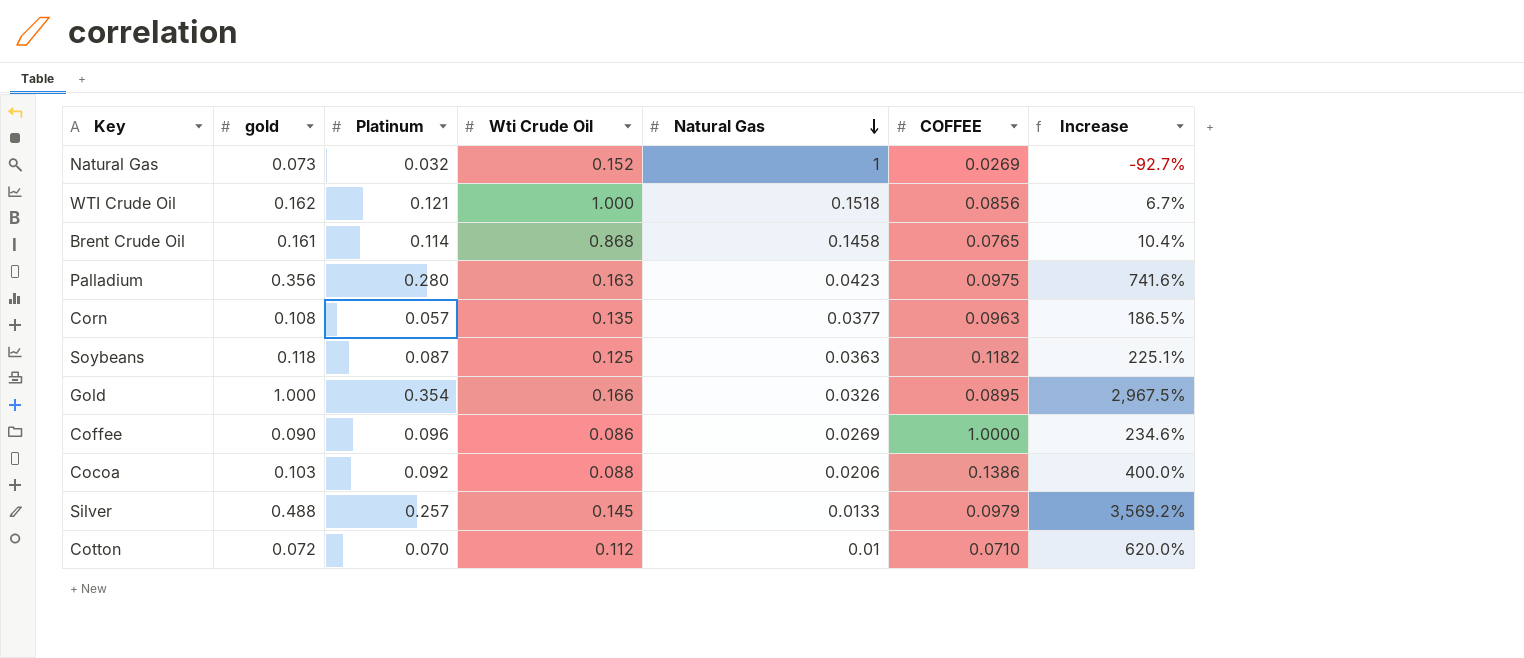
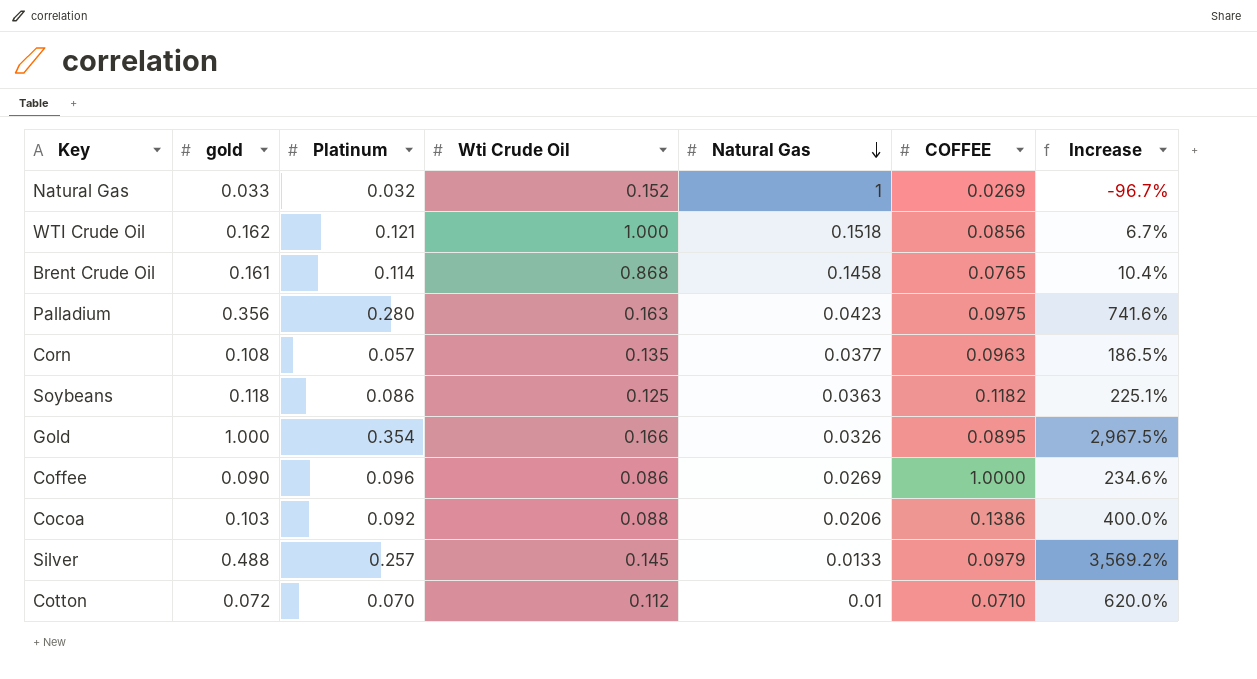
Natural Gas | gold: 0.073 -> 0.033
Natural Gas | Increase: -92.7% -> -96.7%
Soybeans | Platinum: 0.087 -> 0.086

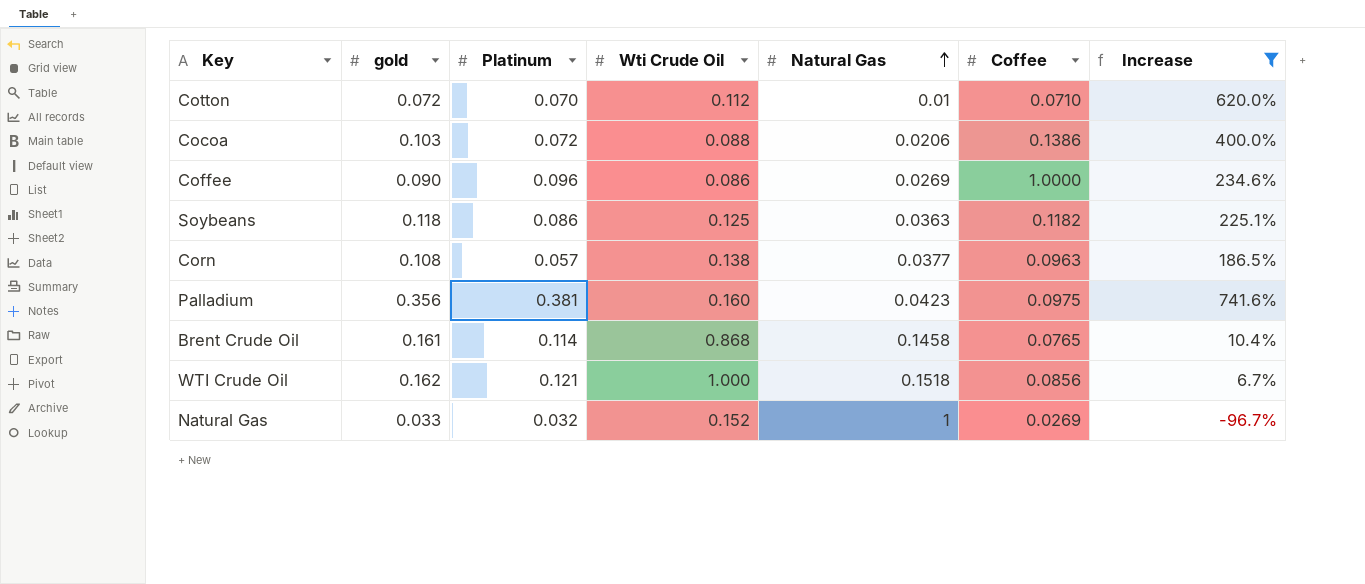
filter: none -> Increase <= 741.6%
row order: Natural Gas descending -> Natural Gas ascending
column name: COFFEE -> Coffee
Cocoa | Platinum: 0.092 -> 0.072
Corn | Wti Crude Oil: 0.135 -> 0.138
Palladium | Platinum: 0.280 -> 0.381
Palladium | Wti Crude Oil: 0.163 -> 0.160

